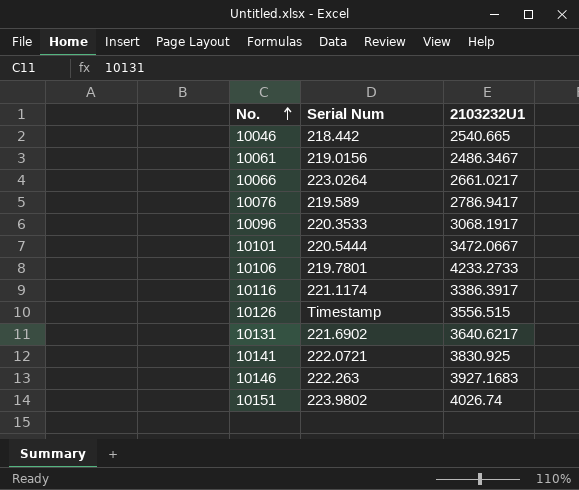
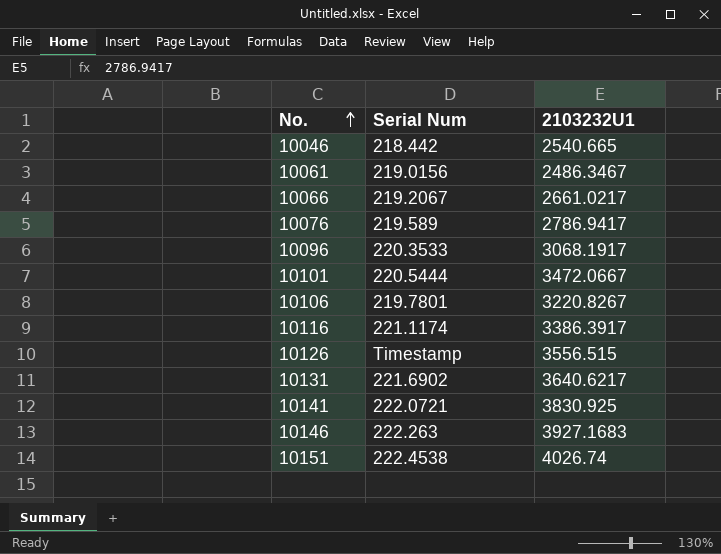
10066 | Serial Num: 223.0264 -> 219.2067
10106 | 2103232U1: 4233.2733 -> 3220.8267
10151 | Serial Num: 223.9802 -> 222.4538

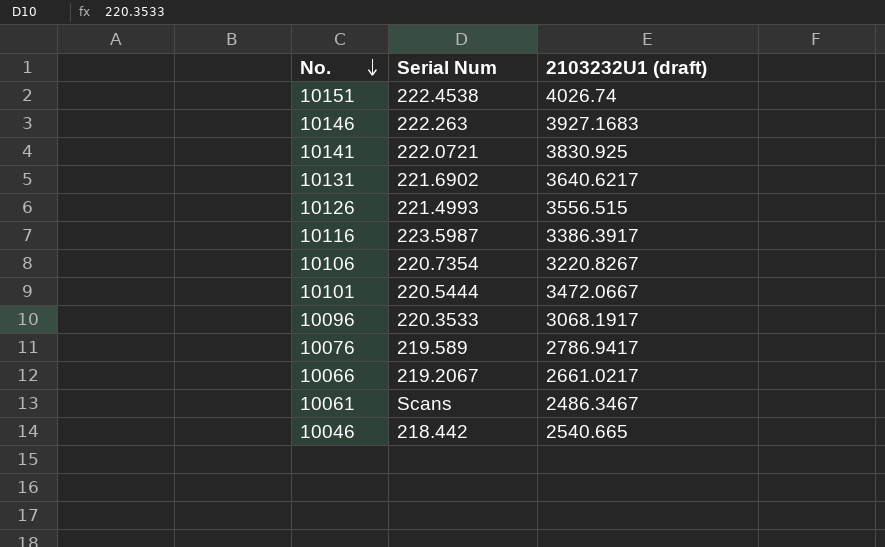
row order: No. ascending -> No. descending
column name: 2103232U1 -> 2103232U1 (draft)
10126 | Serial Num: Timestamp -> 221.4993
10116 | Serial Num: 221.1174 -> 223.5987
10106 | Serial Num: 219.7801 -> 220.7354
10061 | Serial Num: 219.0156 -> Scans

